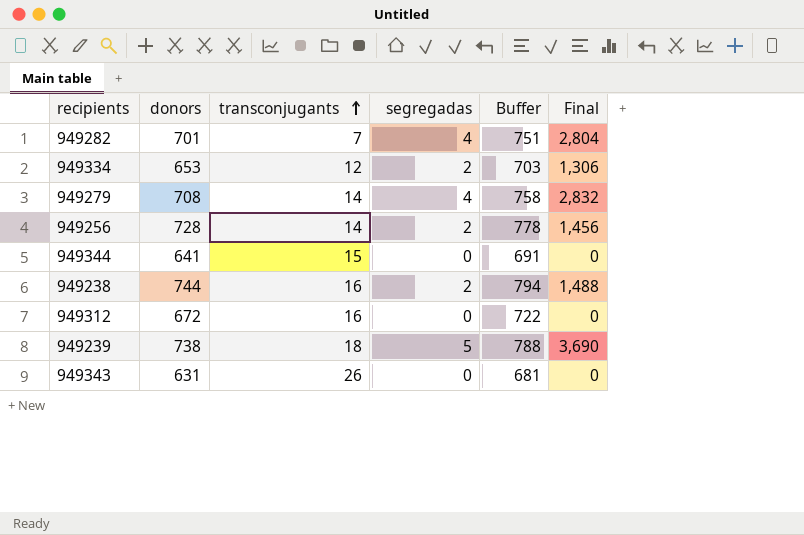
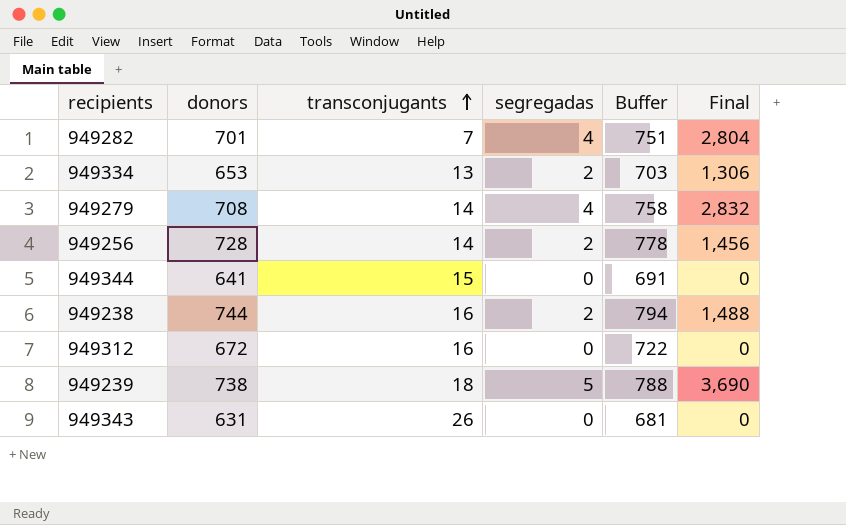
949334 | transconjugants: 12 -> 13

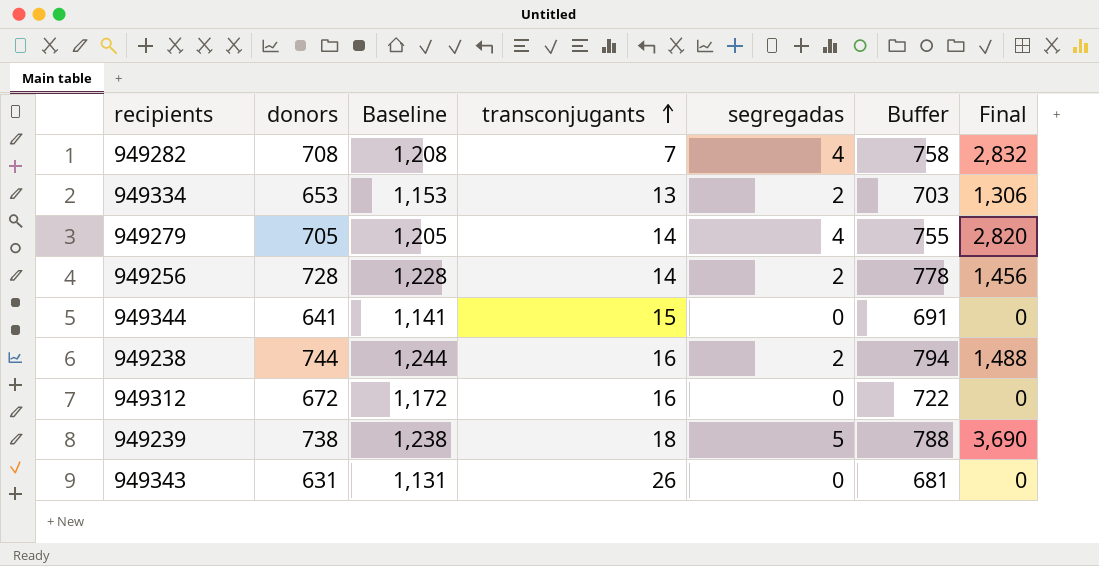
column Baseline | formula: none -> [donors] + 500
949282 | donors: 701 -> 708
949282 | Buffer: 751 -> 758
949282 | Final: 2,804 -> 2,832
949279 | donors: 708 -> 705
949279 | Buffer: 758 -> 755
949279 | Final: 2,832 -> 2,820

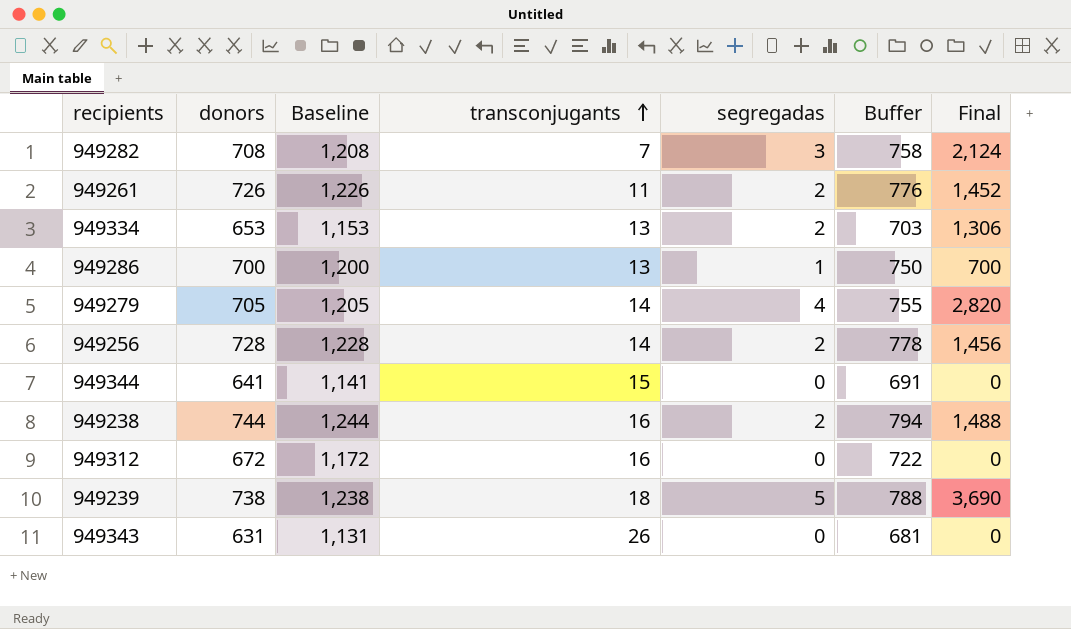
949282 | segregadas: 4 -> 3
949282 | Final: 2,832 -> 2,124
row 949261: none -> 726 | 1,226 | 11 | 2 | 776 | 1,452
row 949286: none -> 700 | 1,200 | 13 | 1 | 750 | 700

